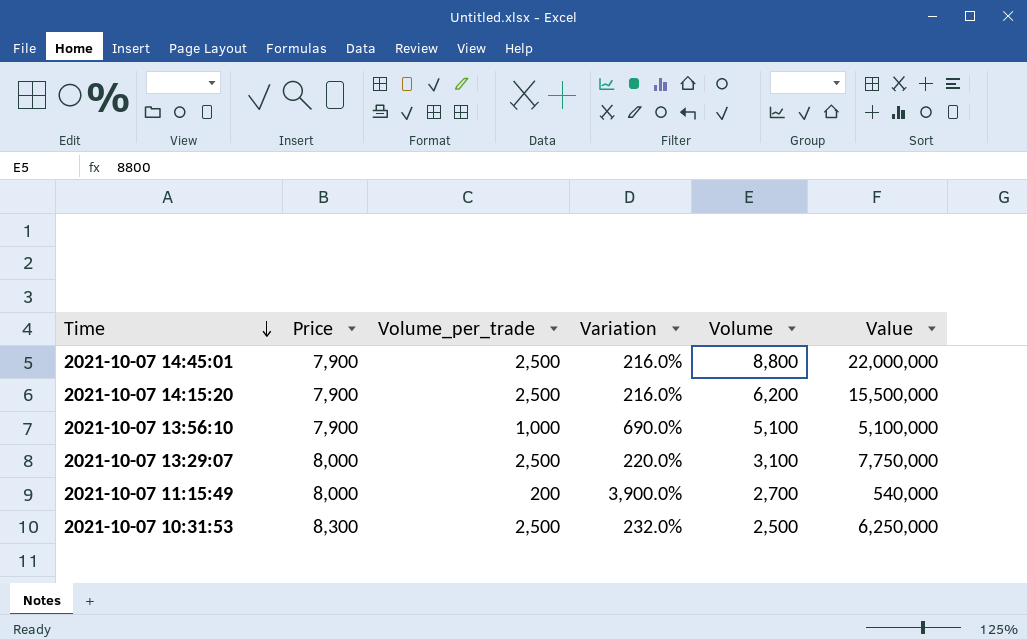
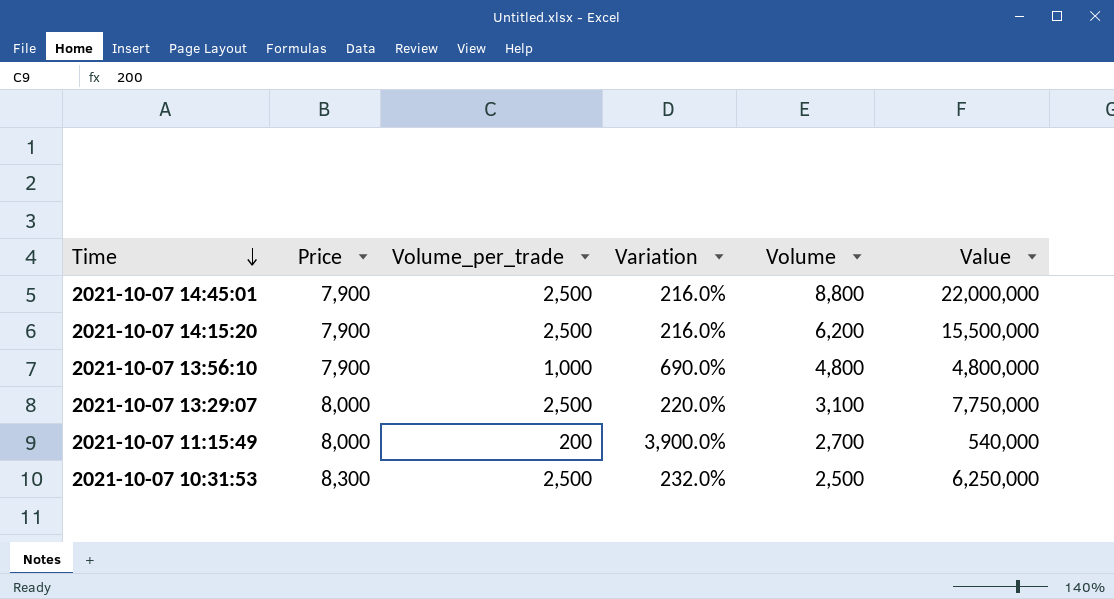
2021-10-07 13:56:10 | Volume: 5,100 -> 4,800
2021-10-07 13:56:10 | Value: 5,100,000 -> 4,800,000

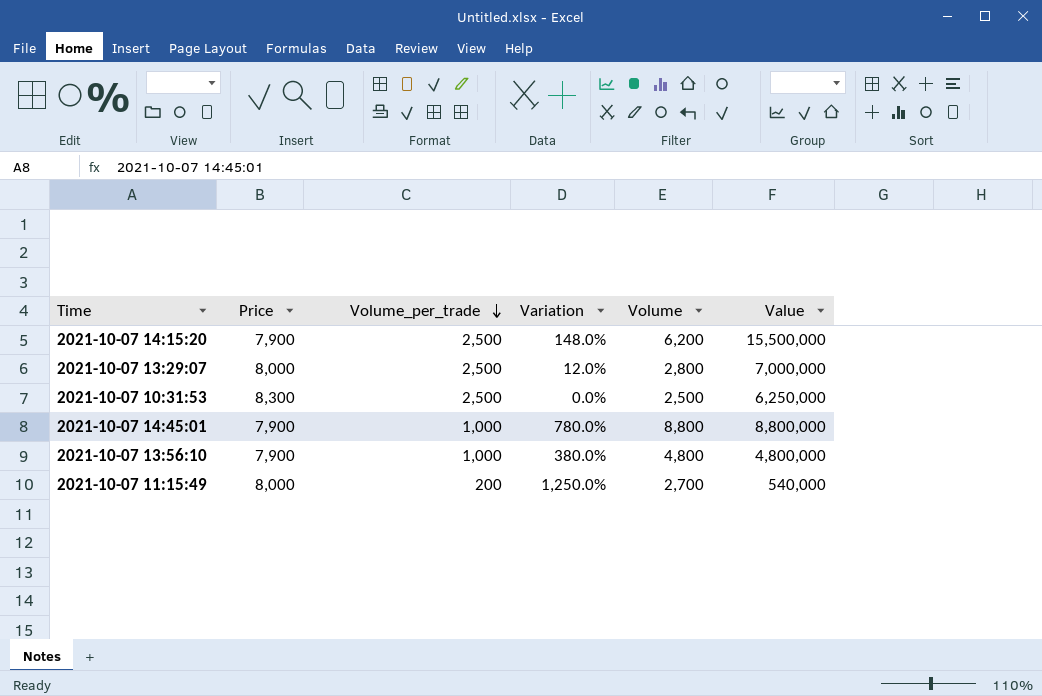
row order: Time descending -> Volume_per_trade descending
column Variation | formula: ([Price] - [Volume_per_trade]) / [Volume_per_trade] -> ([Volume] - [Volume_per_trade]) / [Volume_per_trade]
2021-10-07 13:29:07 | Volume: 3,100 -> 2,800
2021-10-07 13:29:07 | Value: 7,750,000 -> 7,000,000
2021-10-07 14:45:01 | Volume_per_trade: 2,500 -> 1,000
2021-10-07 14:45:01 | Value: 22,000,000 -> 8,800,000

